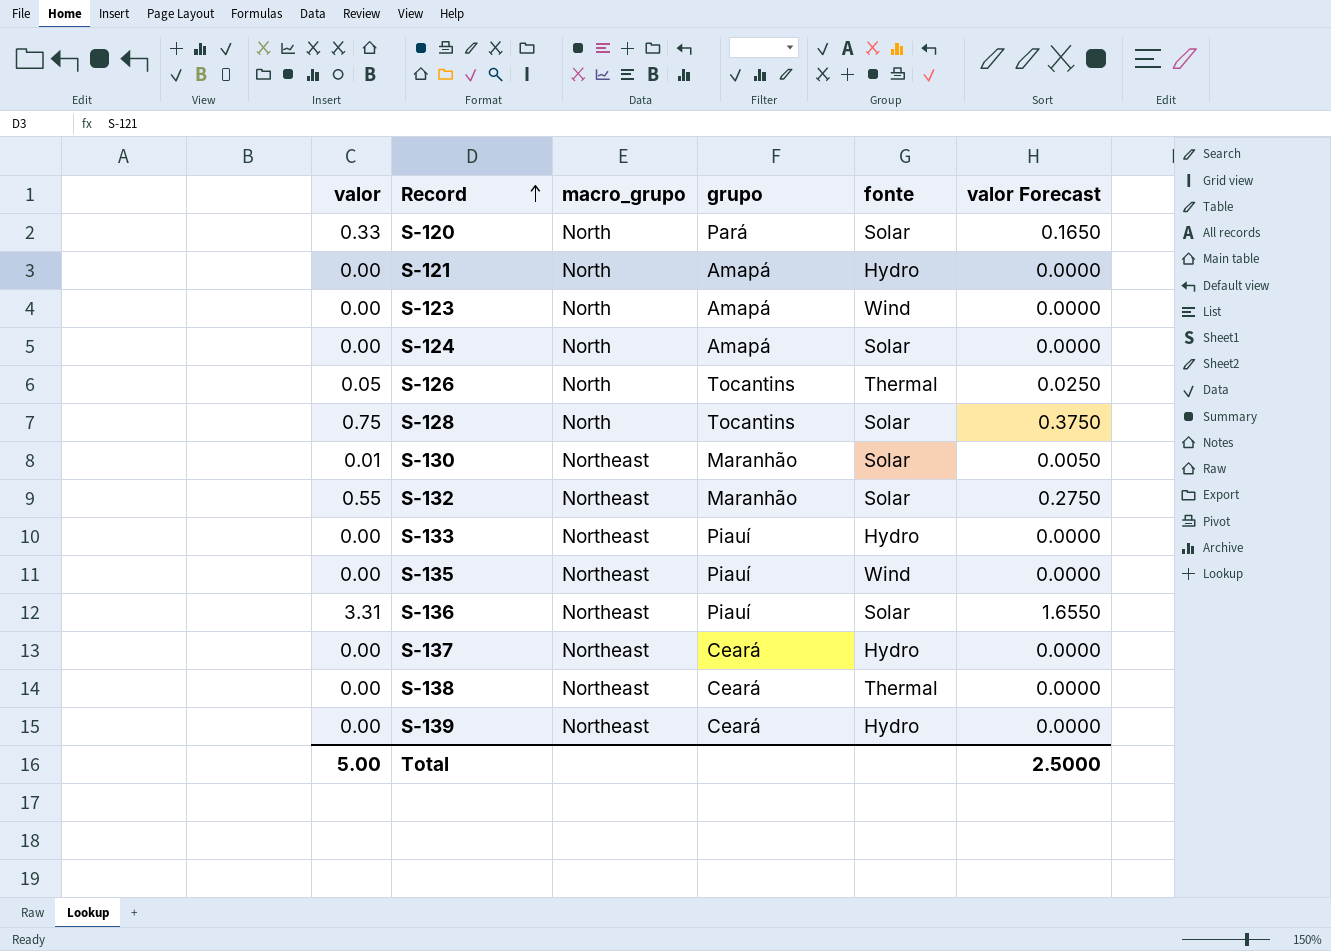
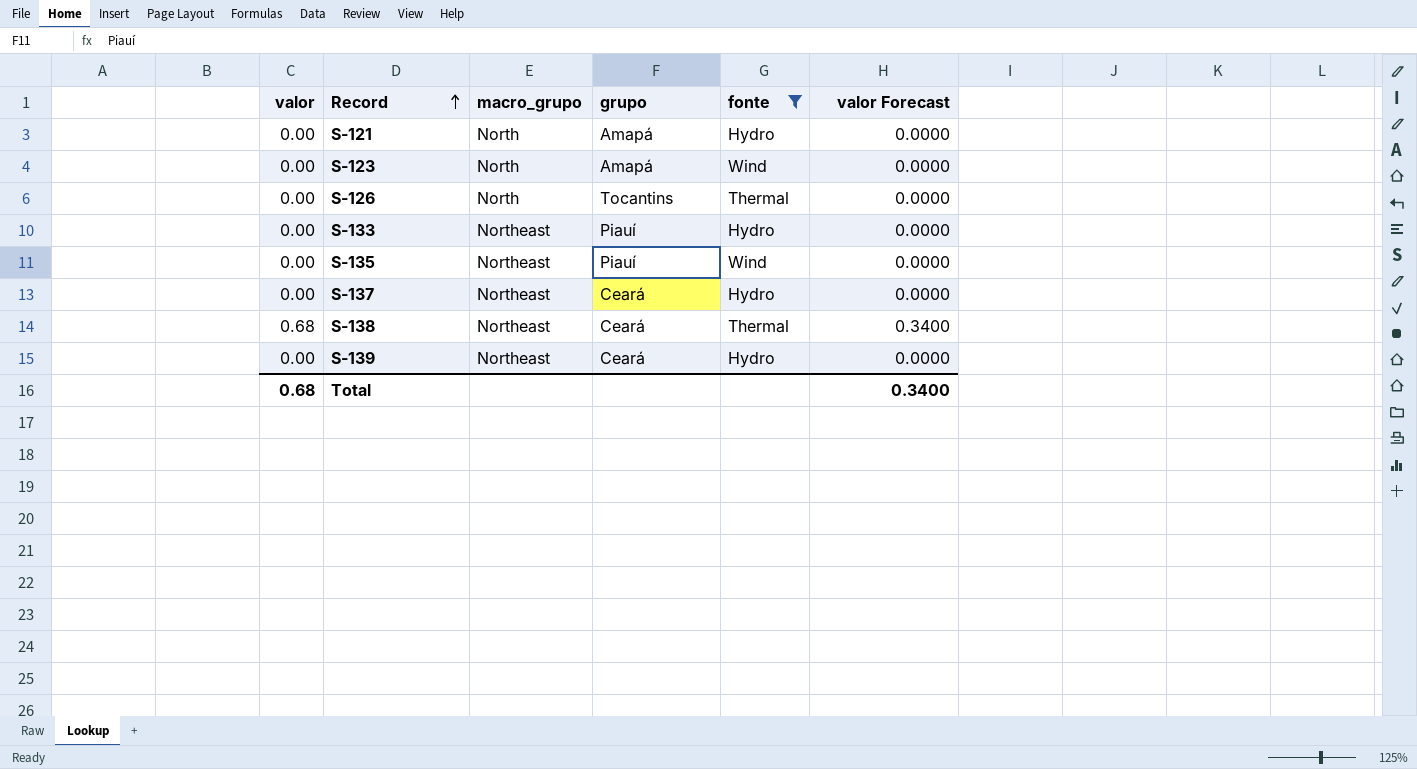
filter: none -> fonte != Solar
S-126 | valor: 0.05 -> 0.00
S-126 | valor Forecast: 0.0250 -> 0.0000
S-138 | valor: 0.00 -> 0.68
S-138 | valor Forecast: 0.0000 -> 0.3400
Total | valor: 5.00 -> 0.68
Total | valor Forecast: 2.5000 -> 0.3400

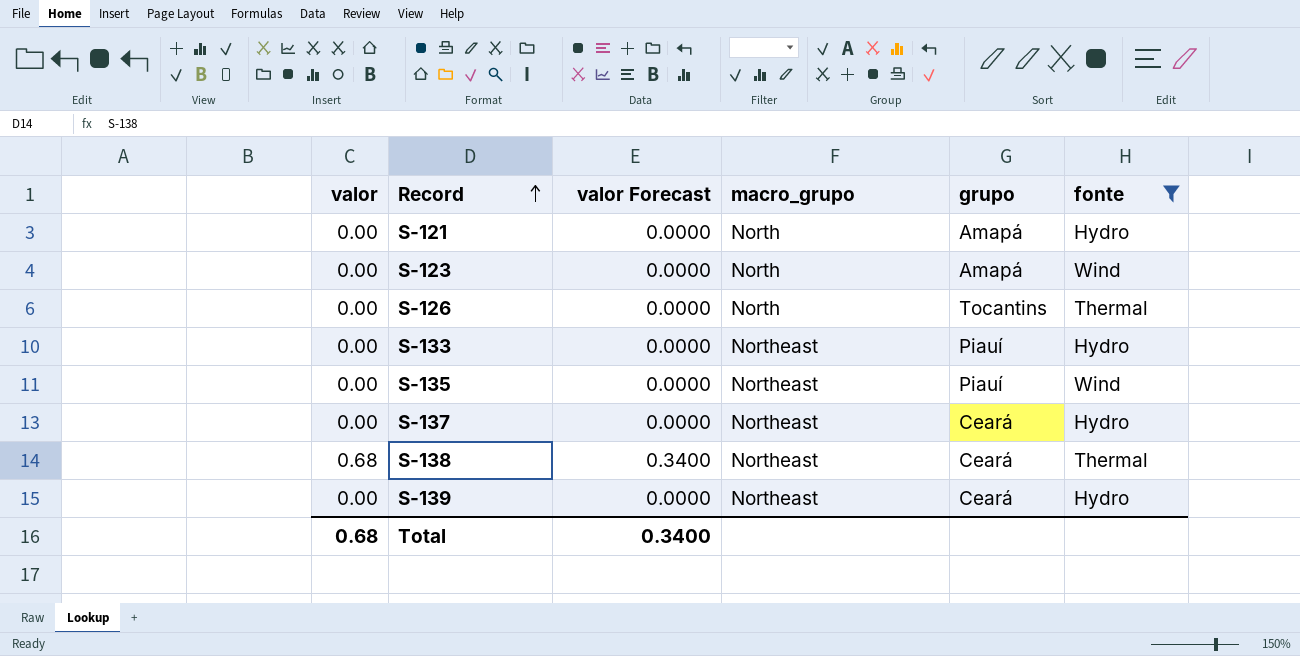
column valor Forecast | position: 6 -> 3

